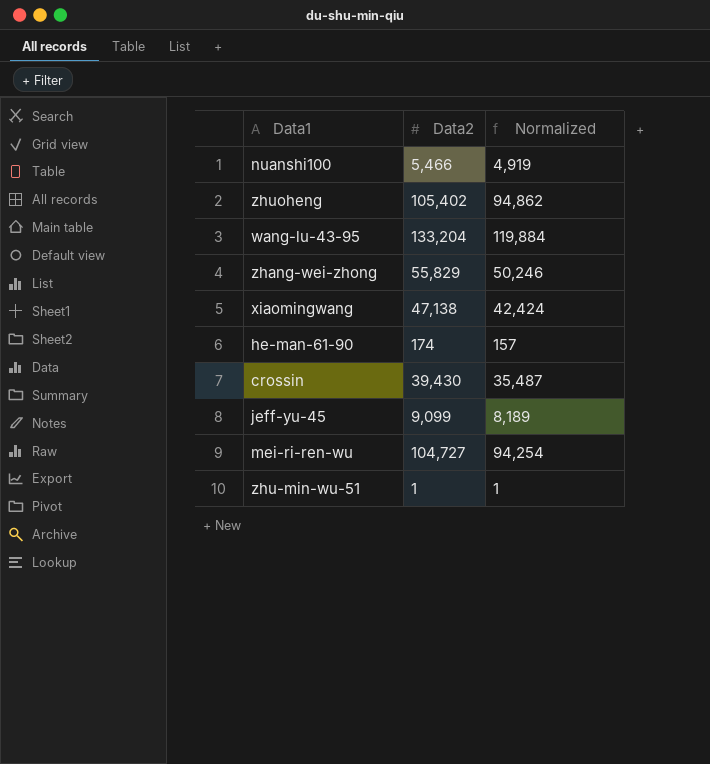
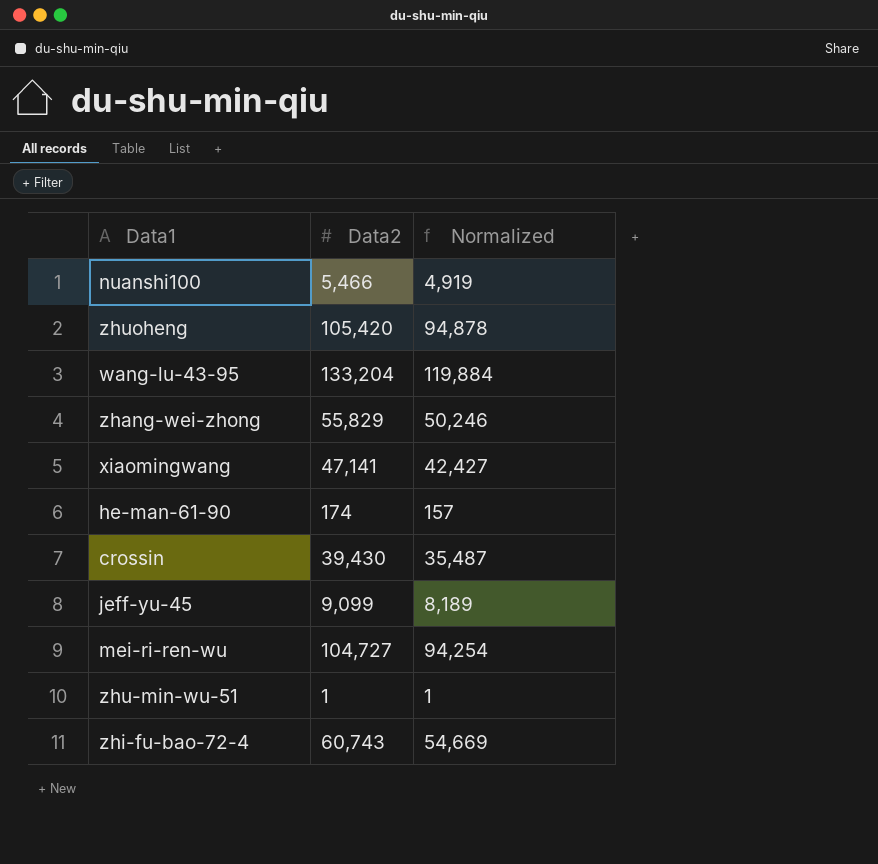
zhuoheng | Data2: 105,402 -> 105,420
zhuoheng | Normalized: 94,862 -> 94,878
xiaomingwang | Data2: 47,138 -> 47,141
xiaomingwang | Normalized: 42,424 -> 42,427
row zhi-fu-bao-72-4: none -> 60,743 | 54,669

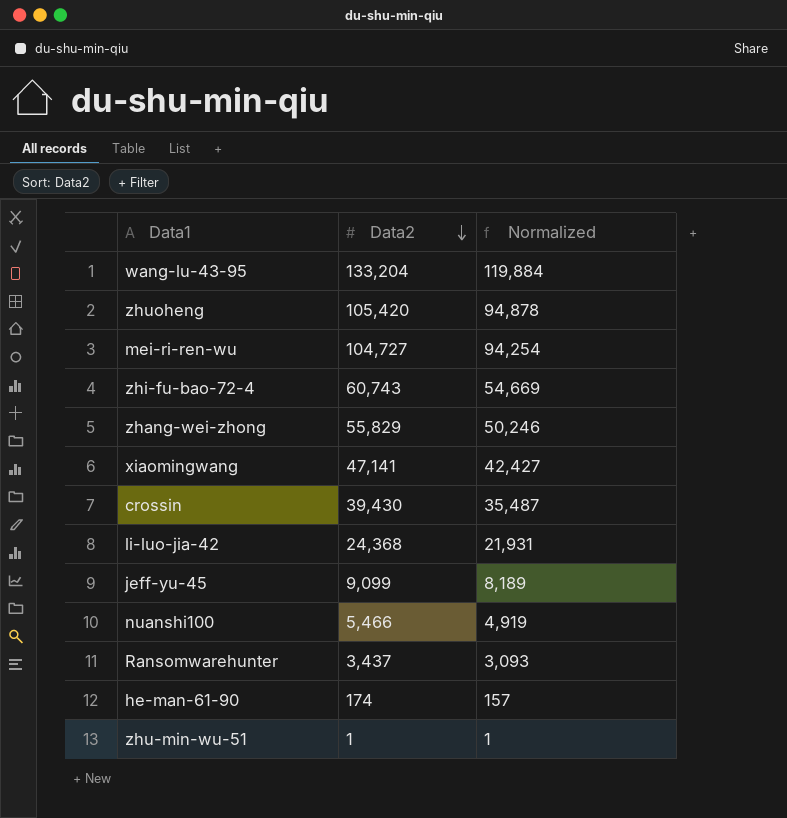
row order: none -> Data2 descending
row li-luo-jia-42: none -> 24,368 | 21,931
row Ransomwarehunter: none -> 3,437 | 3,093

